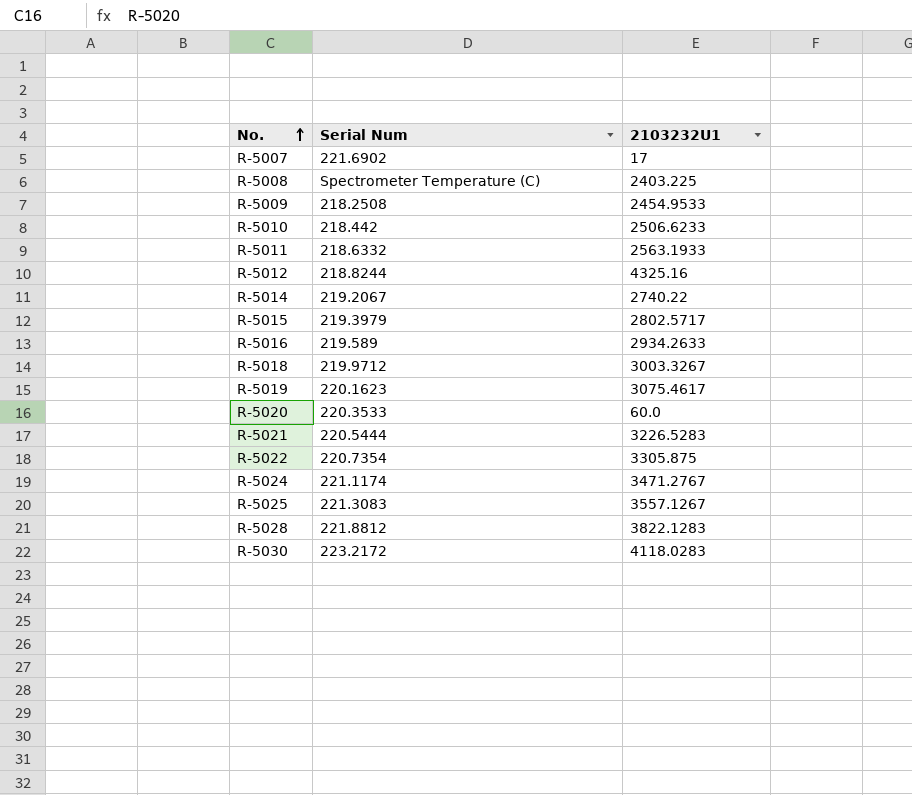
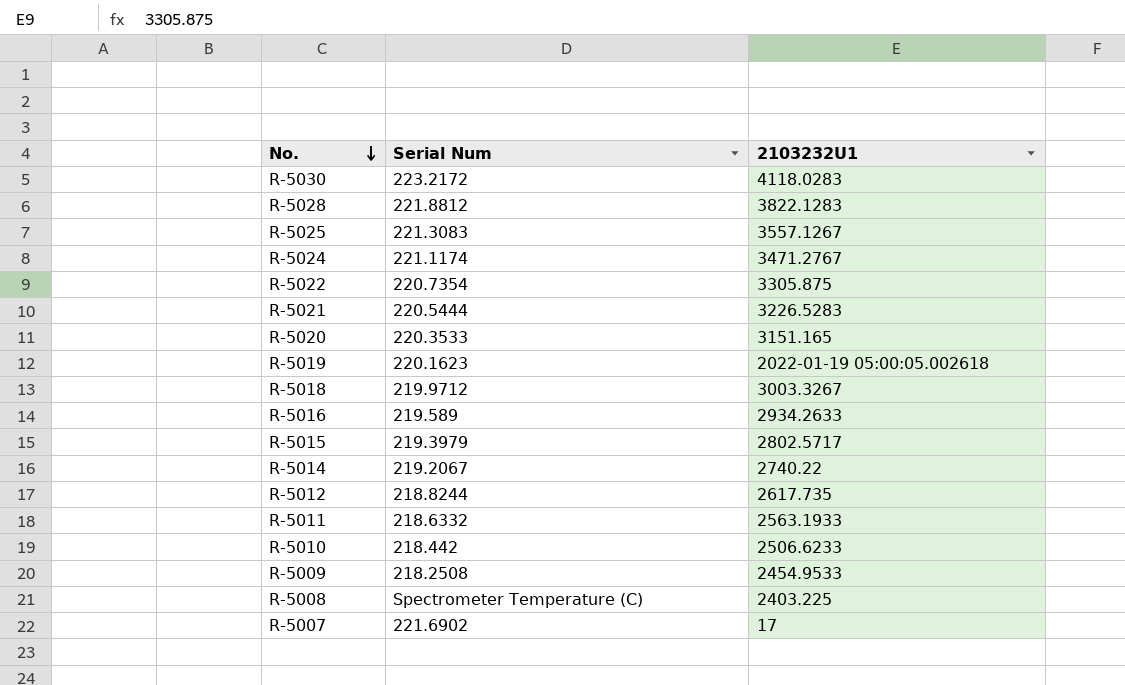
row order: No. ascending -> No. descending
R-5020 | 2103232U1: 60.0 -> 3151.165
R-5019 | 2103232U1: 3075.4617 -> 2022-01-19 05:00:05.002618
R-5012 | 2103232U1: 4325.16 -> 2617.735

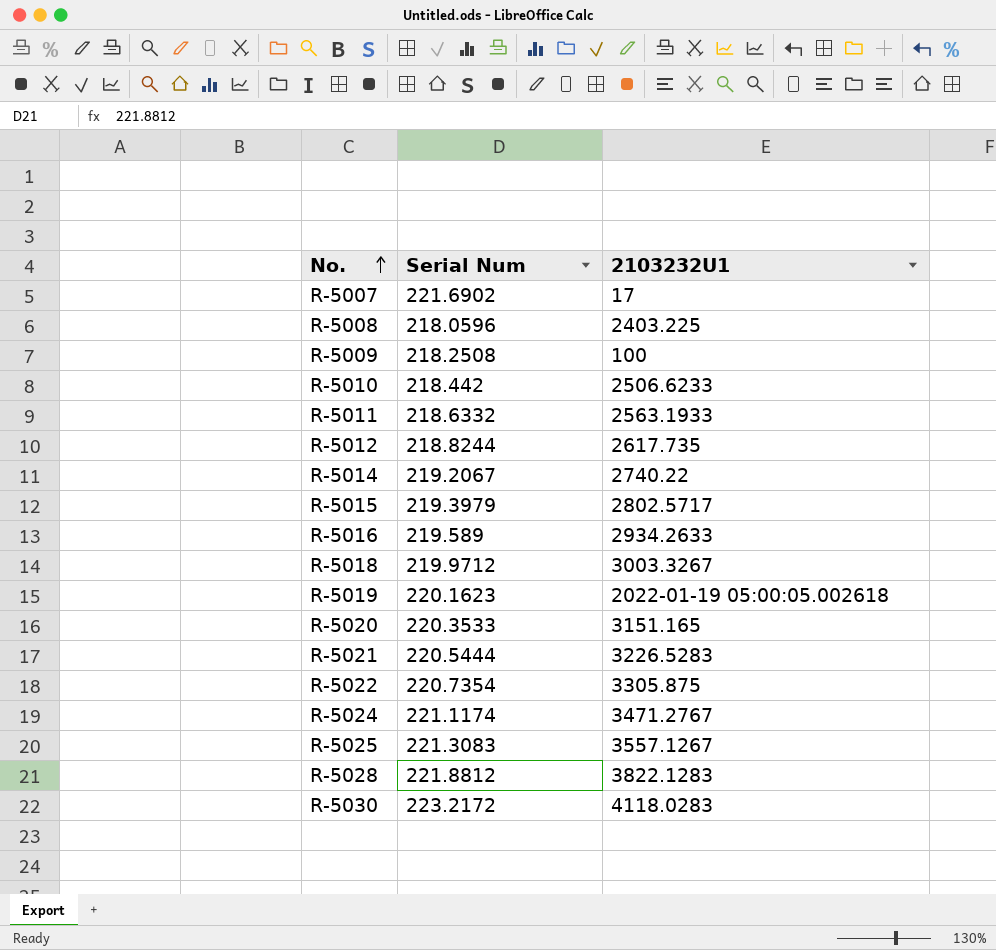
row order: No. descending -> No. ascending
R-5008 | Serial Num: Spectrometer Temperature (C) -> 218.0596
R-5009 | 2103232U1: 2454.9533 -> 100

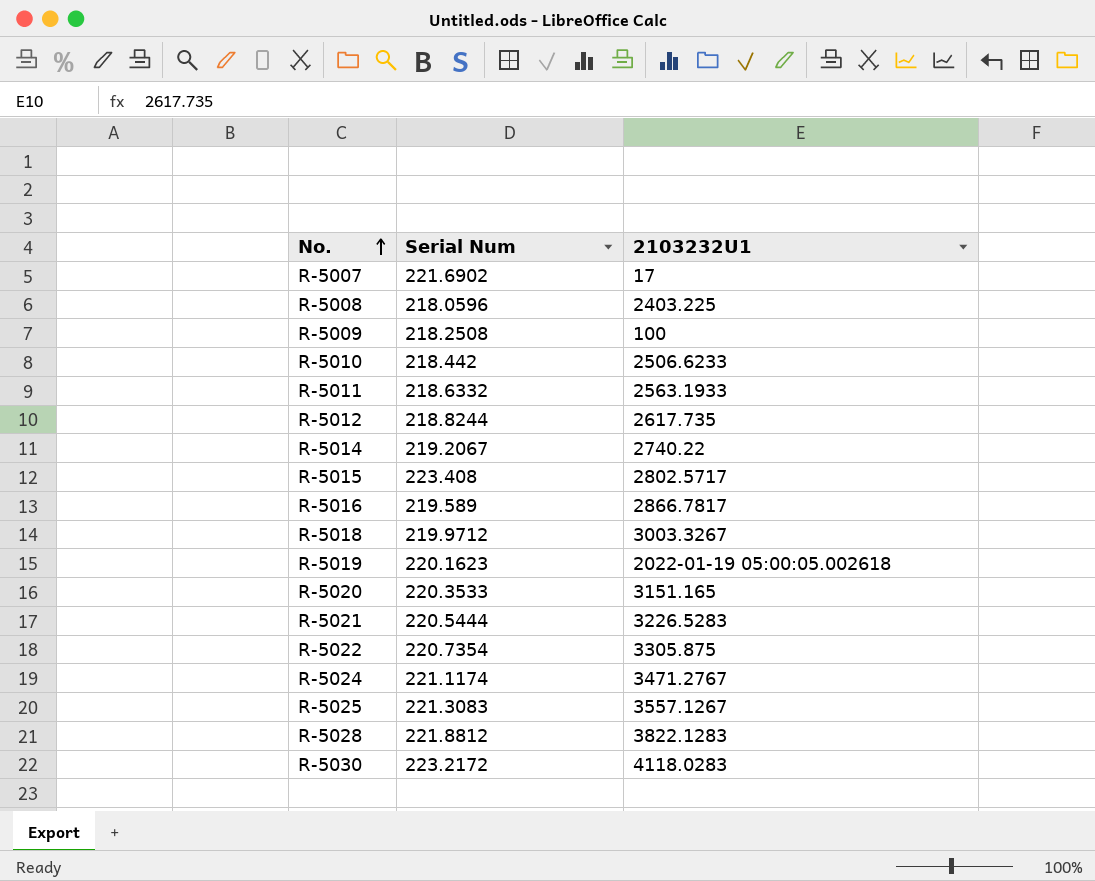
R-5015 | Serial Num: 219.3979 -> 223.408
R-5016 | 2103232U1: 2934.2633 -> 2866.7817

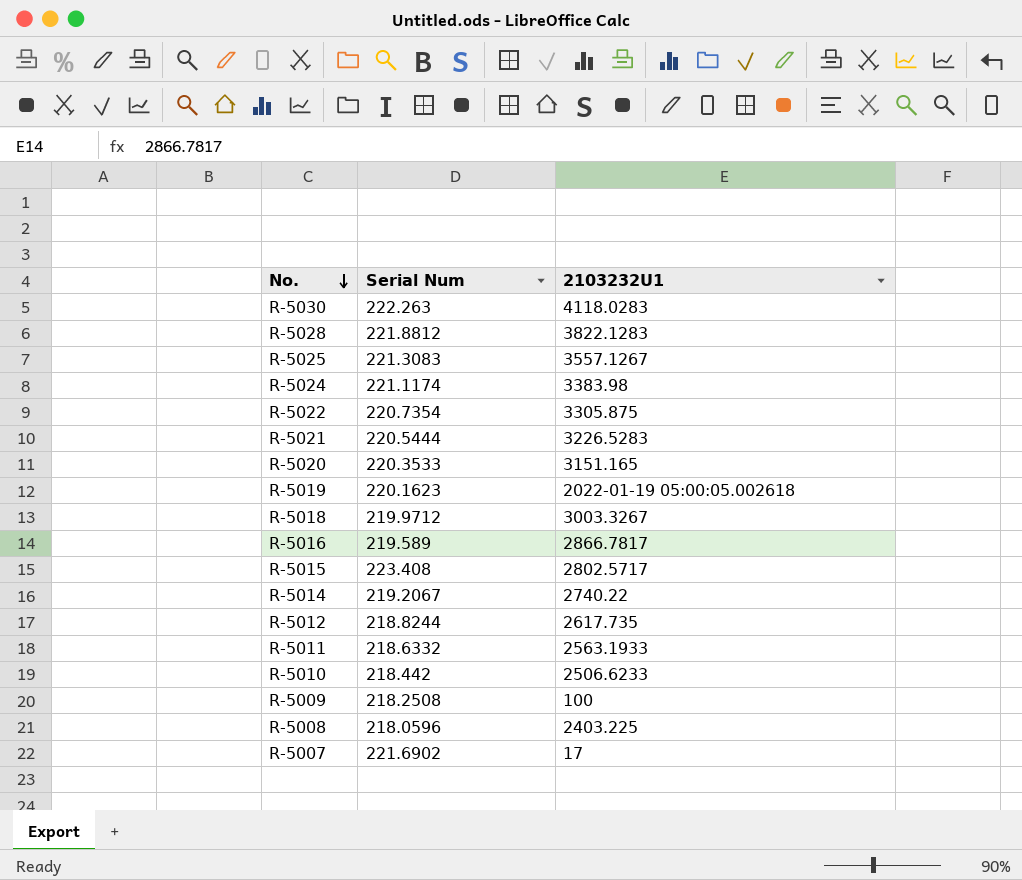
row order: No. ascending -> No. descending
R-5030 | Serial Num: 223.2172 -> 222.263
R-5024 | 2103232U1: 3471.2767 -> 3383.98

